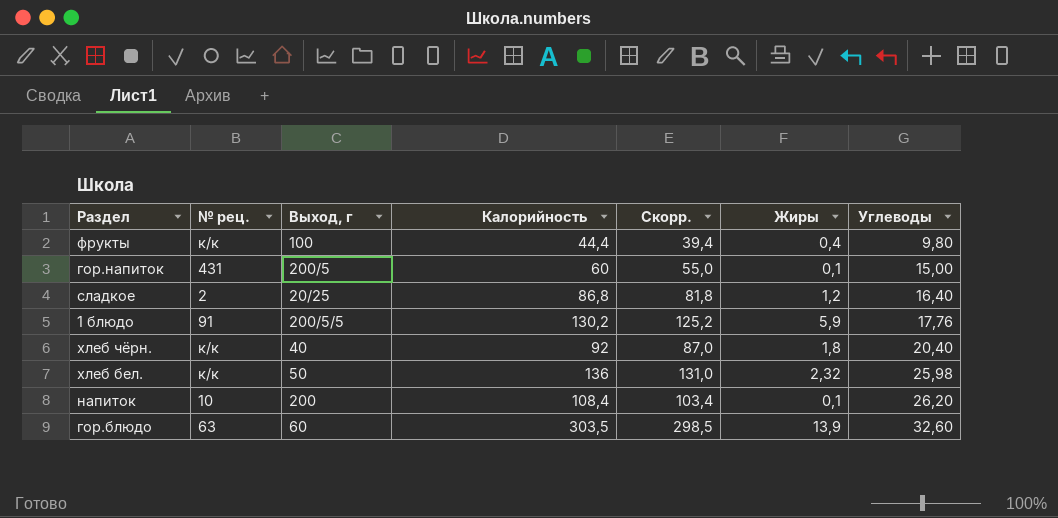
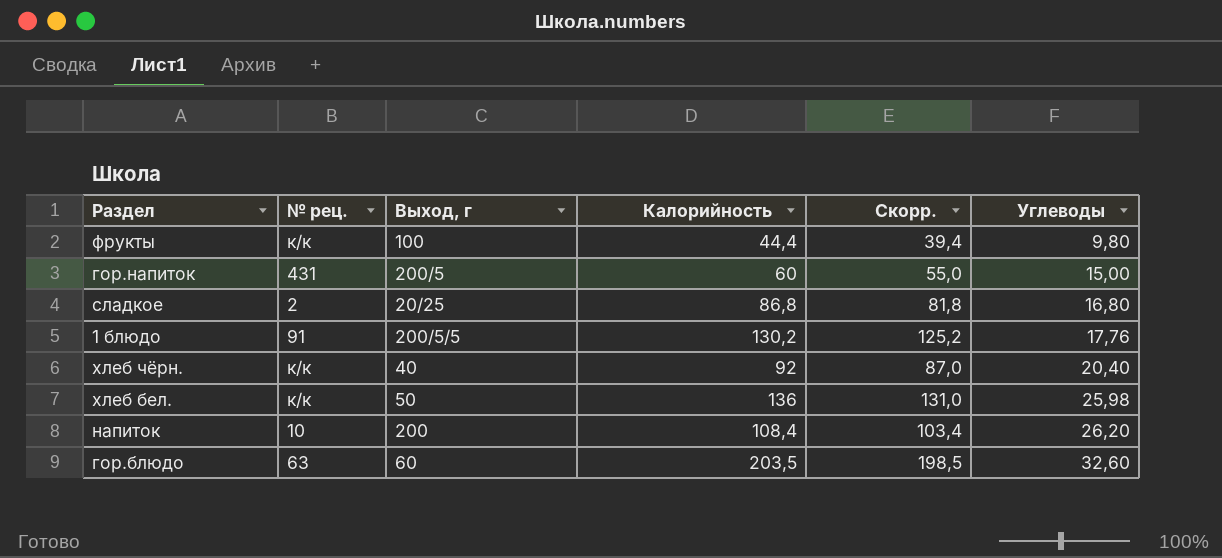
column Жиры | position: 6 -> none
сладкое | Углеводы: 16,40 -> 16,80
гор.блюдо | Калорийность: 303,5 -> 203,5
гор.блюдо | Скорр.: 298,5 -> 198,5

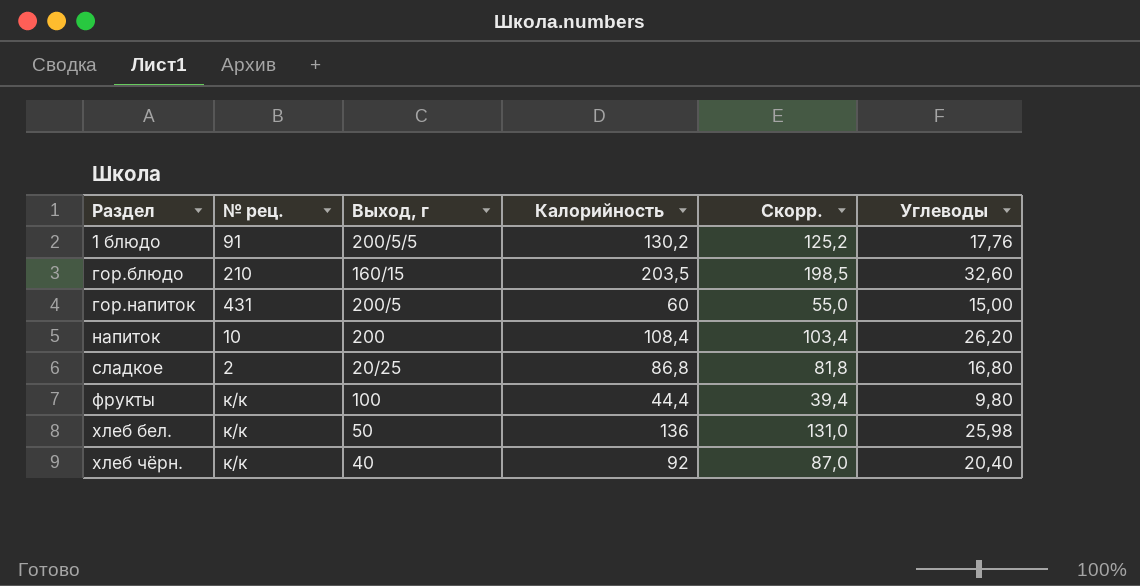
row order: Углеводы ascending -> Раздел ascending
гор.блюдо | № рец.: 63 -> 210
гор.блюдо | Выход, г: 60 -> 160/15

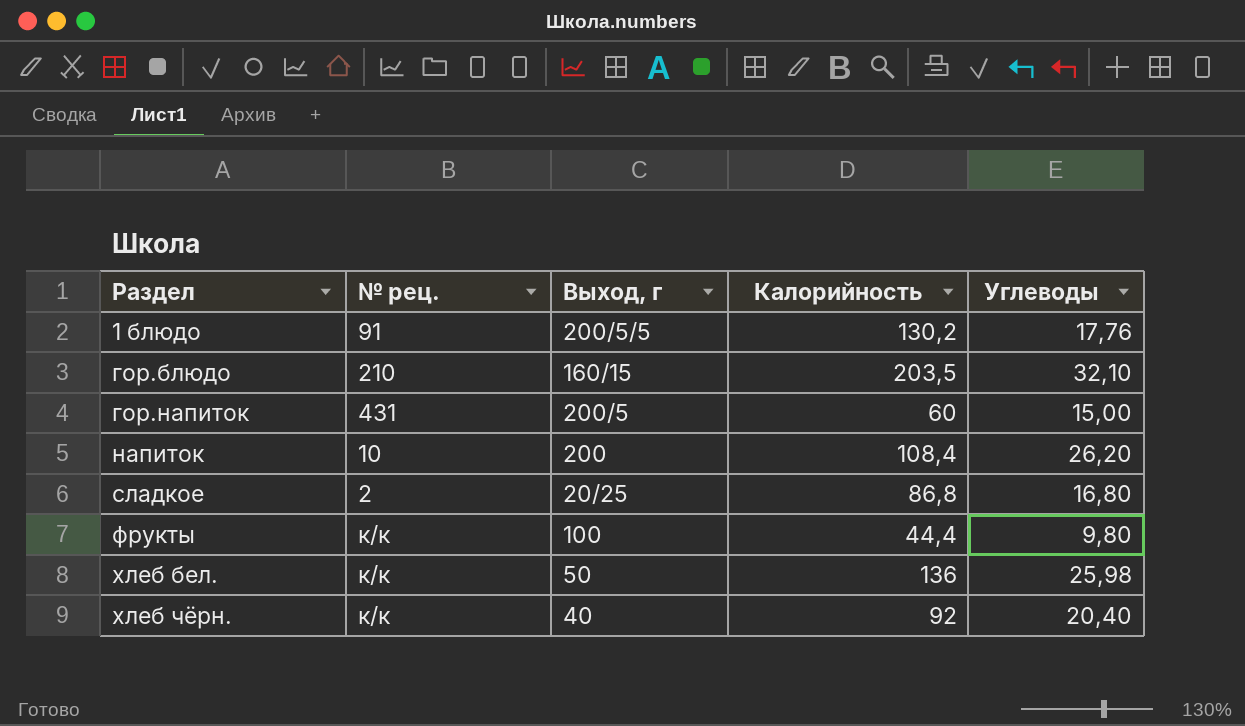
column Скорр. | formula: [Калорийность] - 5 -> none
гор.блюдо | Углеводы: 32,60 -> 32,10

